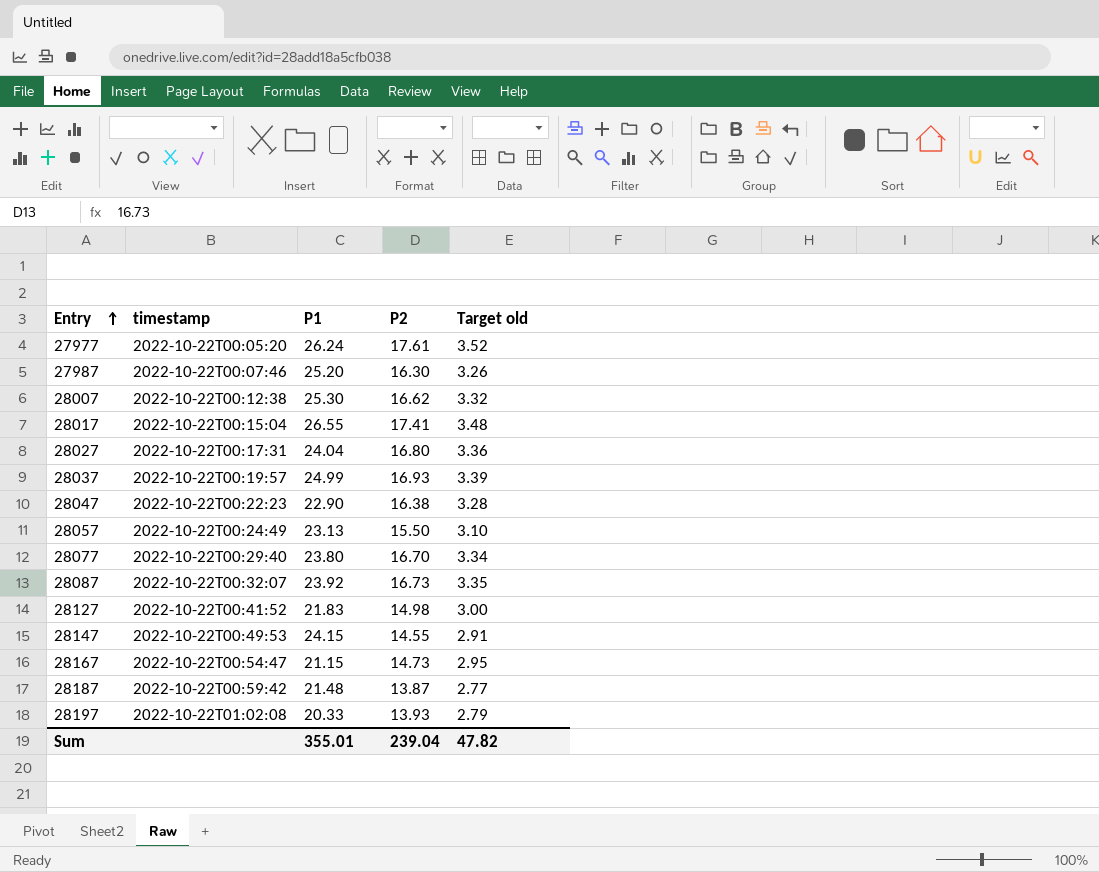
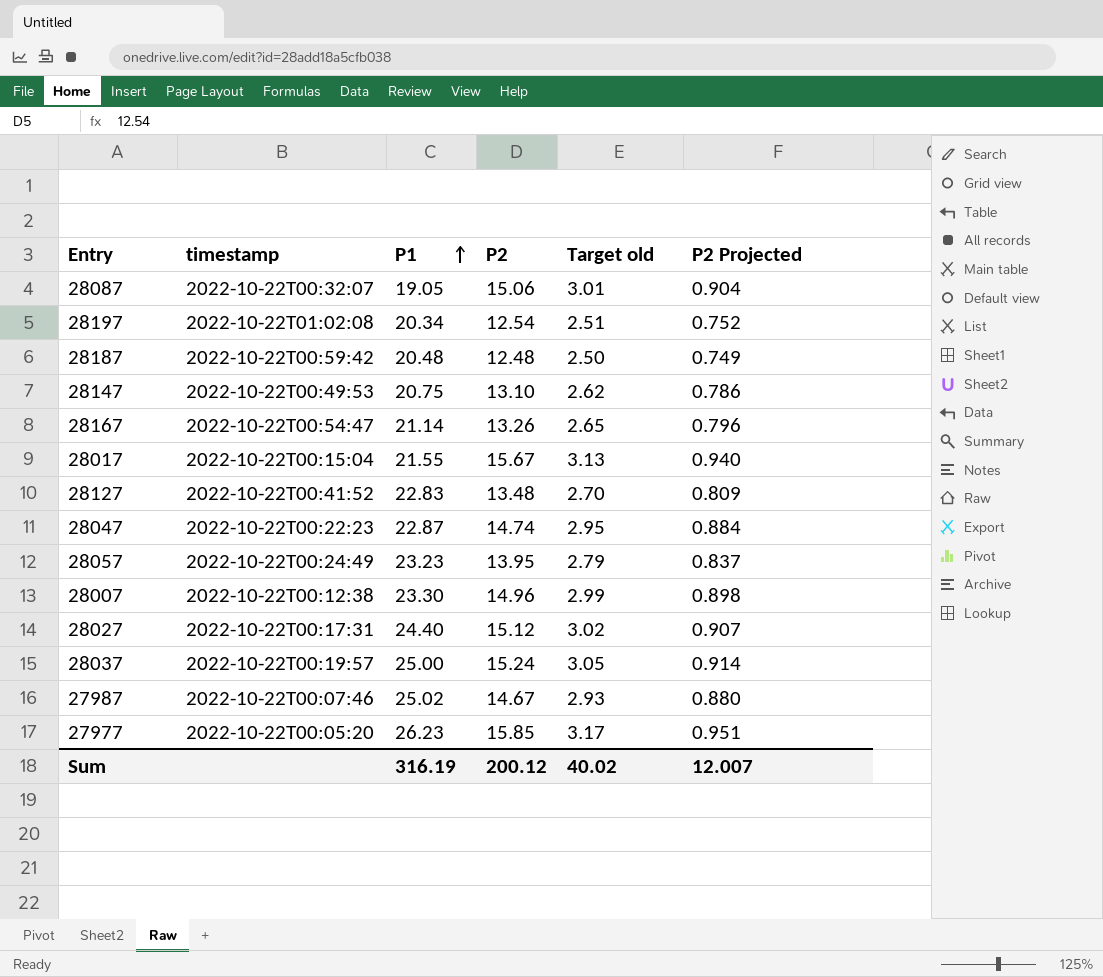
row order: Entry ascending -> P1 ascending
column P2 Projected | formula: none -> [P2] * 0.06
row 28077: 2022-10-22T00:29:40 | 23.80 | 16.70 | 3.34 -> none
28087 | P1: 23.92 -> 19.05
28087 | P2: 16.73 -> 15.06
28087 | Target old: 3.35 -> 3.01
28197 | P1: 20.33 -> 20.34
28197 | P2: 13.93 -> 12.54
28197 | Target old: 2.79 -> 2.51
28187 | P1: 21.48 -> 20.48
28187 | P2: 13.87 -> 12.48
28187 | Target old: 2.77 -> 2.50
28147 | P1: 24.15 -> 20.75
28147 | P2: 14.55 -> 13.10
28147 | Target old: 2.91 -> 2.62
28167 | P1: 21.15 -> 21.14
28167 | P2: 14.73 -> 13.26
28167 | Target old: 2.95 -> 2.65
28017 | P1: 26.55 -> 21.55
28017 | P2: 17.41 -> 15.67
28017 | Target old: 3.48 -> 3.13
28127 | P1: 21.83 -> 22.83
28127 | P2: 14.98 -> 13.48
28127 | Target old: 3.00 -> 2.70
28047 | P1: 22.90 -> 22.87
28047 | P2: 16.38 -> 14.74
28047 | Target old: 3.28 -> 2.95
28057 | P1: 23.13 -> 23.23
28057 | P2: 15.50 -> 13.95
28057 | Target old: 3.10 -> 2.79
28007 | P1: 25.30 -> 23.30
28007 | P2: 16.62 -> 14.96
28007 | Target old: 3.32 -> 2.99
28027 | P1: 24.04 -> 24.40
28027 | P2: 16.80 -> 15.12
28027 | Target old: 3.36 -> 3.02
28037 | P1: 24.99 -> 25.00
28037 | P2: 16.93 -> 15.24
28037 | Target old: 3.39 -> 3.05
27987 | P1: 25.20 -> 25.02
27987 | P2: 16.30 -> 14.67
27987 | Target old: 3.26 -> 2.93
27977 | P1: 26.24 -> 26.23
27977 | P2: 17.61 -> 15.85
27977 | Target old: 3.52 -> 3.17
Sum | P1: 355.01 -> 316.19
Sum | P2: 239.04 -> 200.12
Sum | Target old: 47.82 -> 40.02

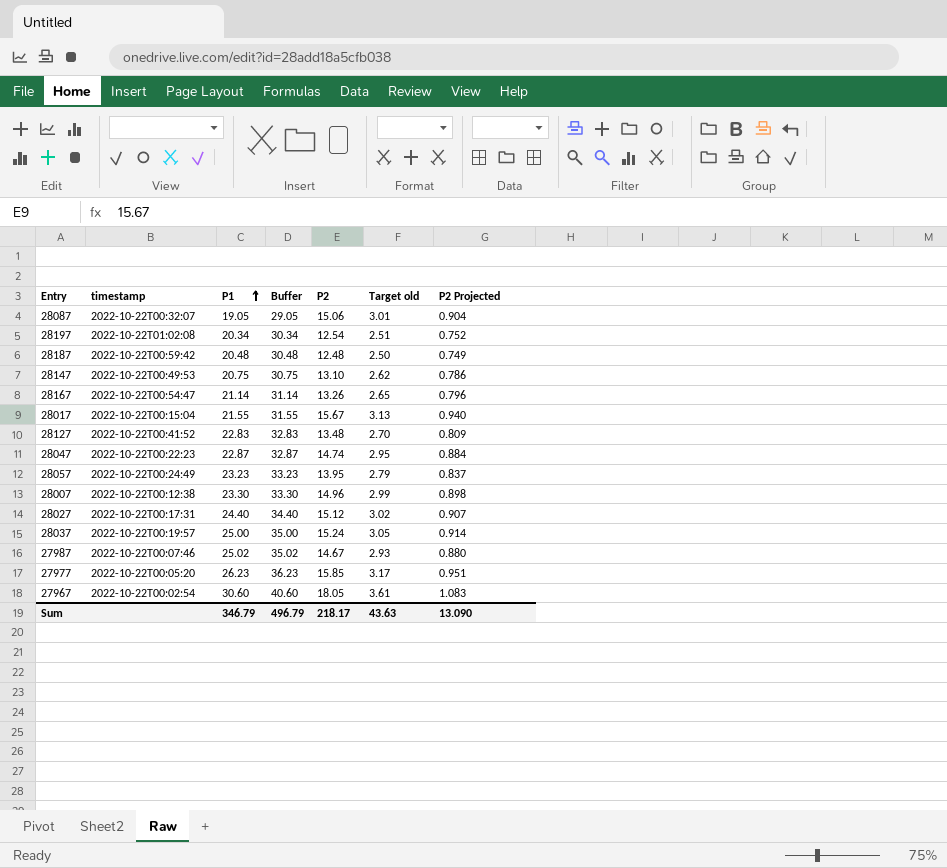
column Buffer | formula: none -> [P1] + 10
row 27967: none -> 2022-10-22T00:02:54 | 30.60 | 40.60 | 18.05 | 3.61 | 1.083
Sum | P1: 316.19 -> 346.79
Sum | P2: 200.12 -> 218.17
Sum | Target old: 40.02 -> 43.63
Sum | P2 Projected: 12.007 -> 13.090

